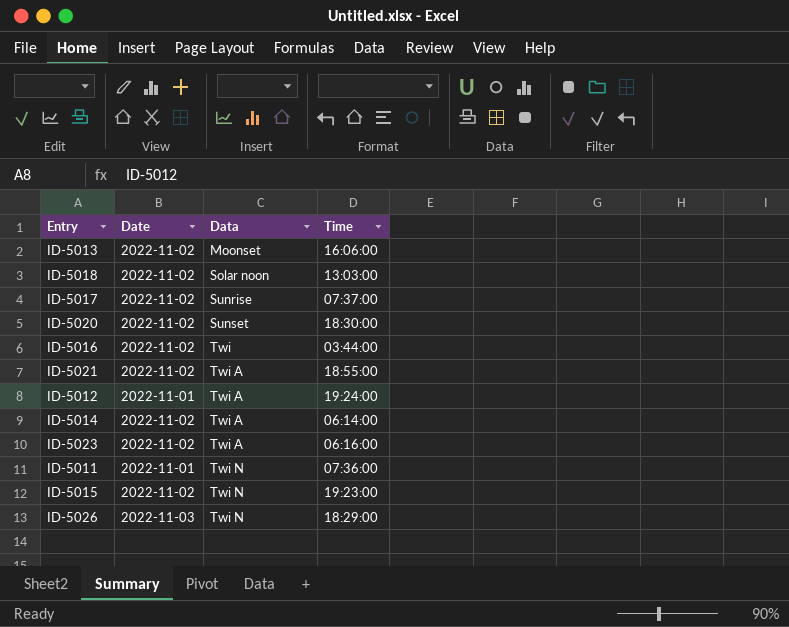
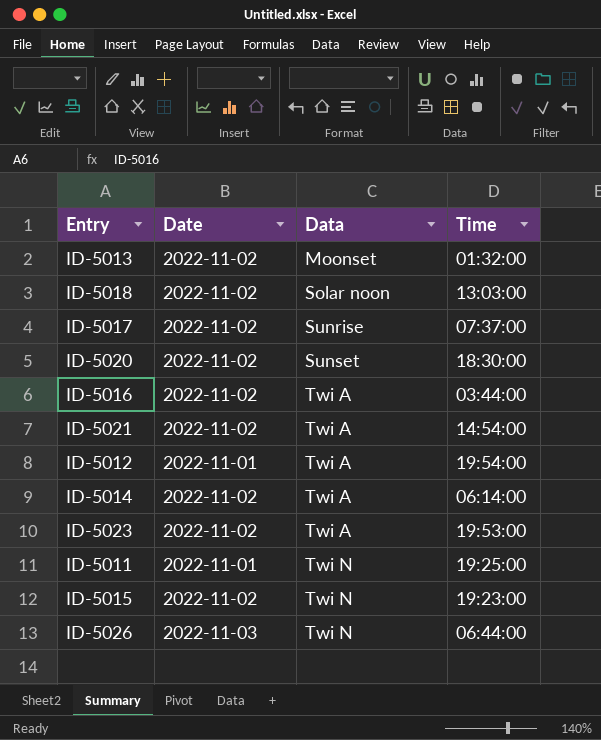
ID-5013 | Time: 16:06:00 -> 01:32:00
ID-5016 | Data: Twi -> Twi A
ID-5021 | Time: 18:55:00 -> 14:54:00
ID-5012 | Time: 19:24:00 -> 19:54:00
ID-5023 | Time: 06:16:00 -> 19:53:00
ID-5011 | Time: 07:36:00 -> 19:25:00
ID-5026 | Time: 18:29:00 -> 06:44:00

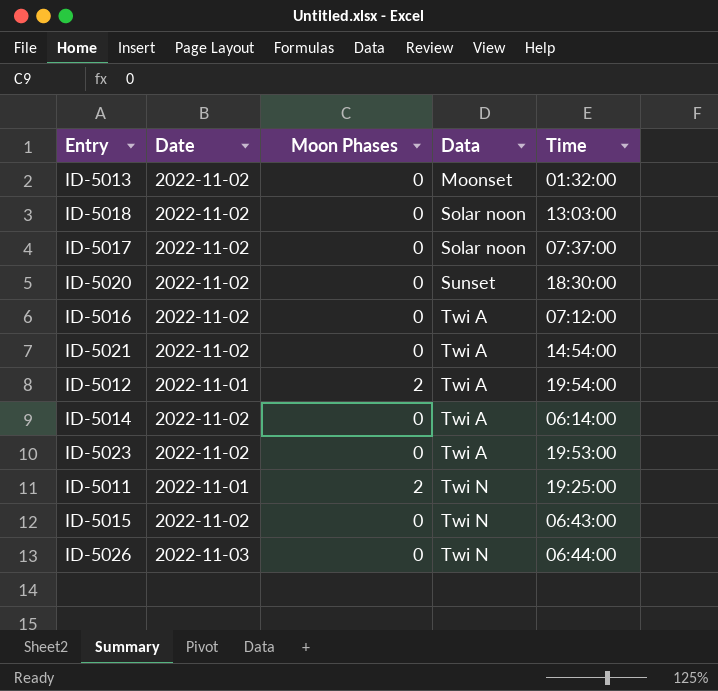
column Moon Phases | position: none -> 3
ID-5017 | Data: Sunrise -> Solar noon
ID-5016 | Time: 03:44:00 -> 07:12:00
ID-5015 | Time: 19:23:00 -> 06:43:00

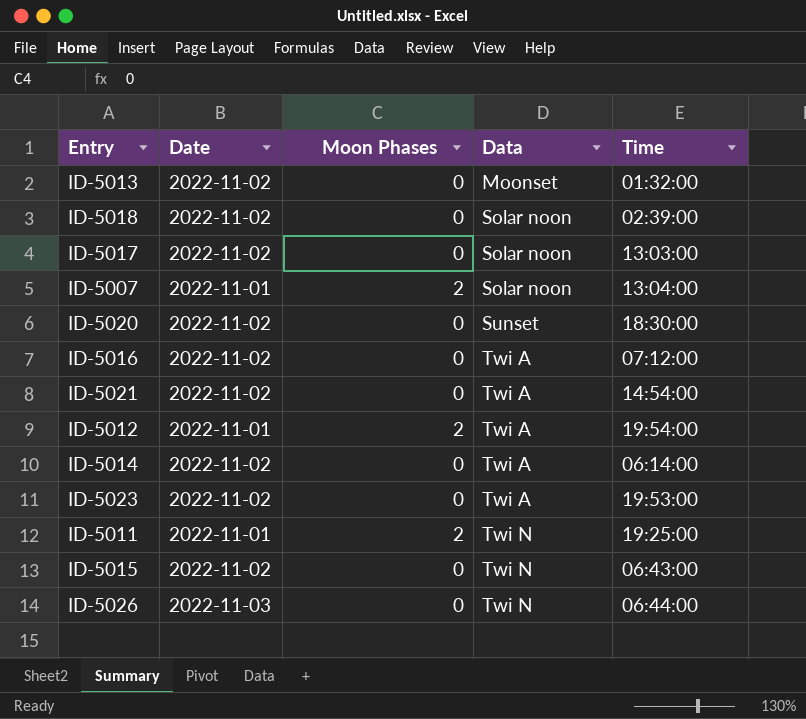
ID-5018 | Time: 13:03:00 -> 02:39:00
ID-5017 | Time: 07:37:00 -> 13:03:00
row ID-5007: none -> 2022-11-01 | 2 | Solar noon | 13:04:00

